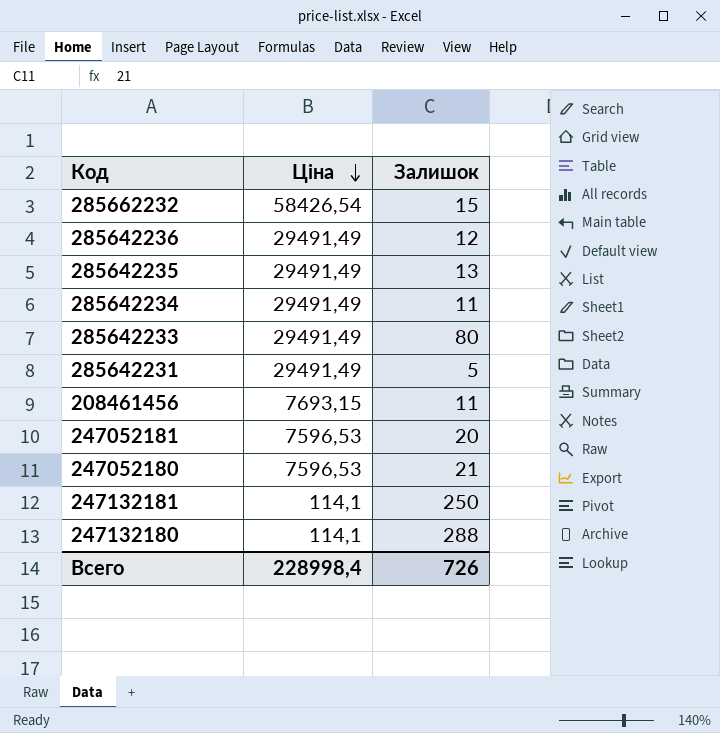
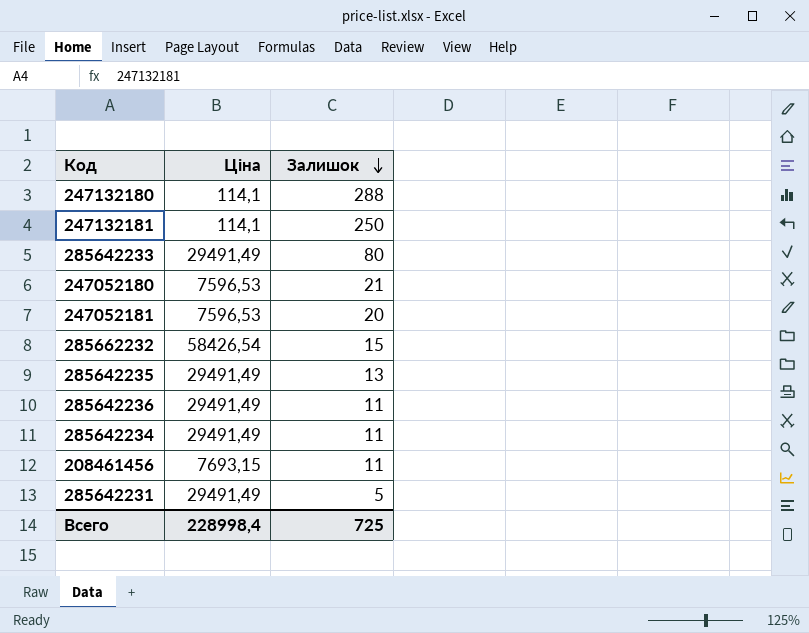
row order: Ціна descending -> Залишок descending
285642236 | Залишок: 12 -> 11
Всего | Залишок: 726 -> 725

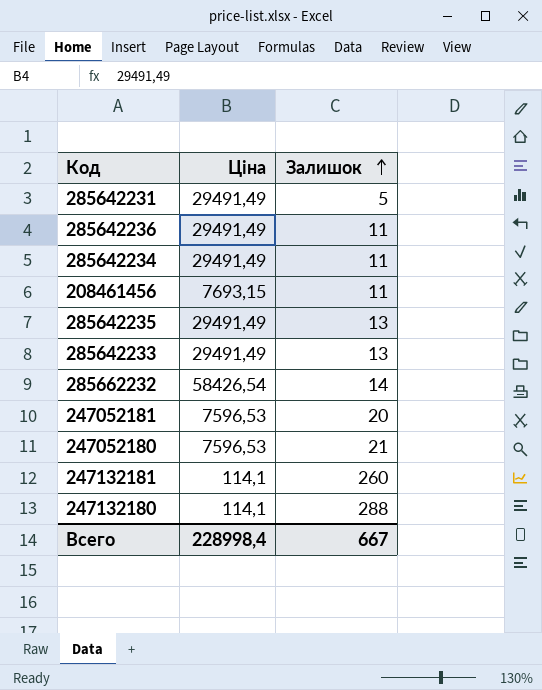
row order: Залишок descending -> Залишок ascending
285642233 | Залишок: 80 -> 13
285662232 | Залишок: 15 -> 14
247132181 | Залишок: 250 -> 260
Всего | Залишок: 725 -> 667

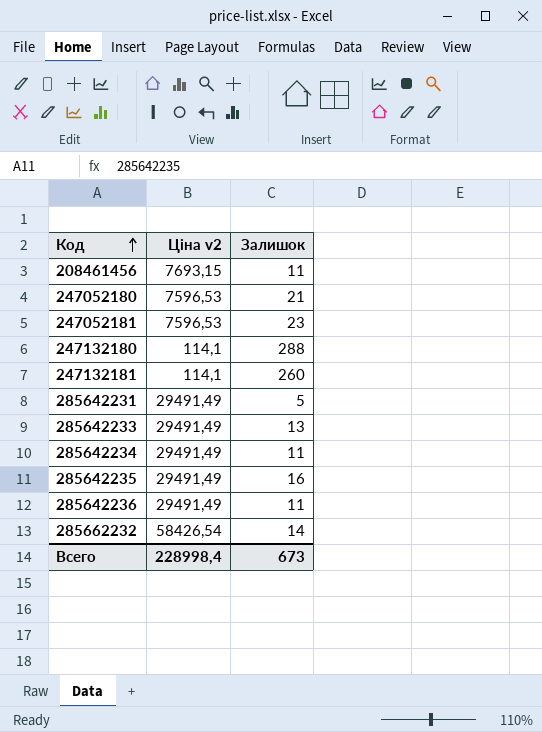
row order: Залишок ascending -> Код ascending
column name: Ціна -> Ціна v2
247052181 | Залишок: 20 -> 23
285642235 | Залишок: 13 -> 16
Всего | Залишок: 667 -> 673

